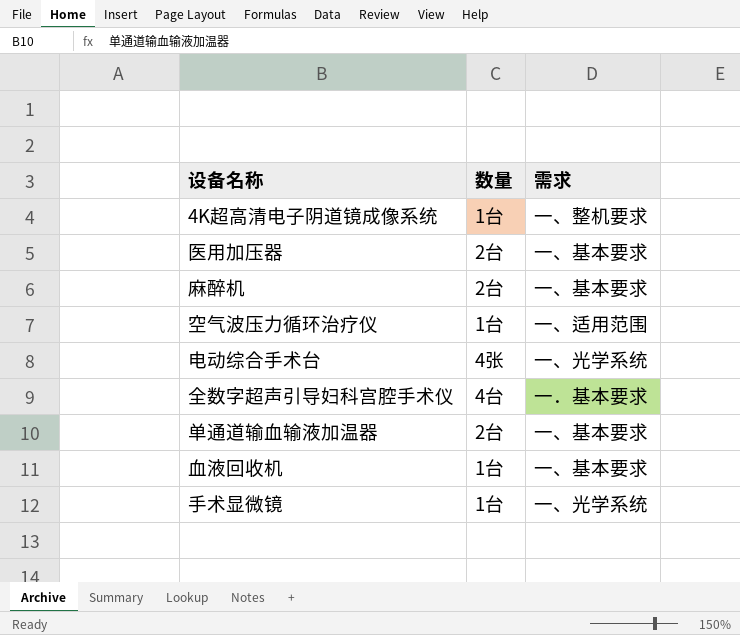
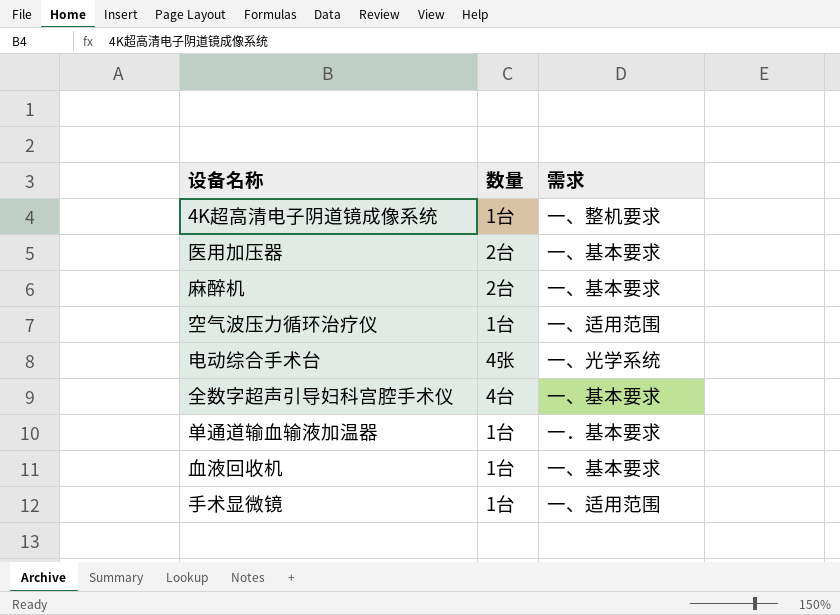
全数字超声引导妇科宫腔手术仪 | 需求: 一．基本要求 -> 一、基本要求
单通道输血输液加温器 | 数量: 2台 -> 1台
单通道输血输液加温器 | 需求: 一、基本要求 -> 一．基本要求
手术显微镜 | 需求: 一、光学系统 -> 一、适用范围

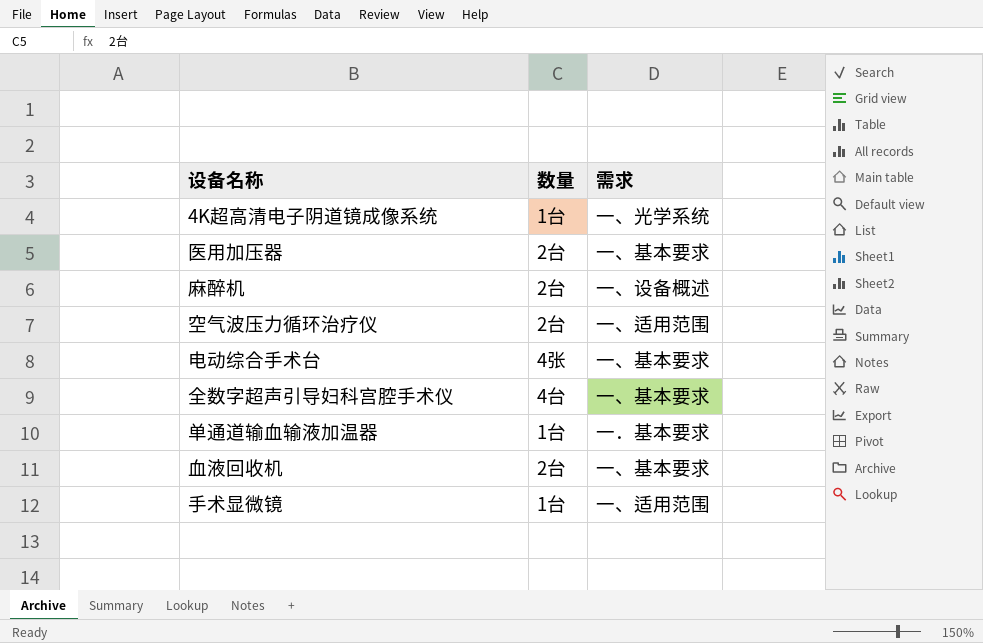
4K超高清电子阴道镜成像系统 | 需求: 一、整机要求 -> 一、光学系统
麻醉机 | 需求: 一、基本要求 -> 一、设备概述
空气波压力循环治疗仪 | 数量: 1台 -> 2台
电动综合手术台 | 需求: 一、光学系统 -> 一、基本要求
血液回收机 | 数量: 1台 -> 2台

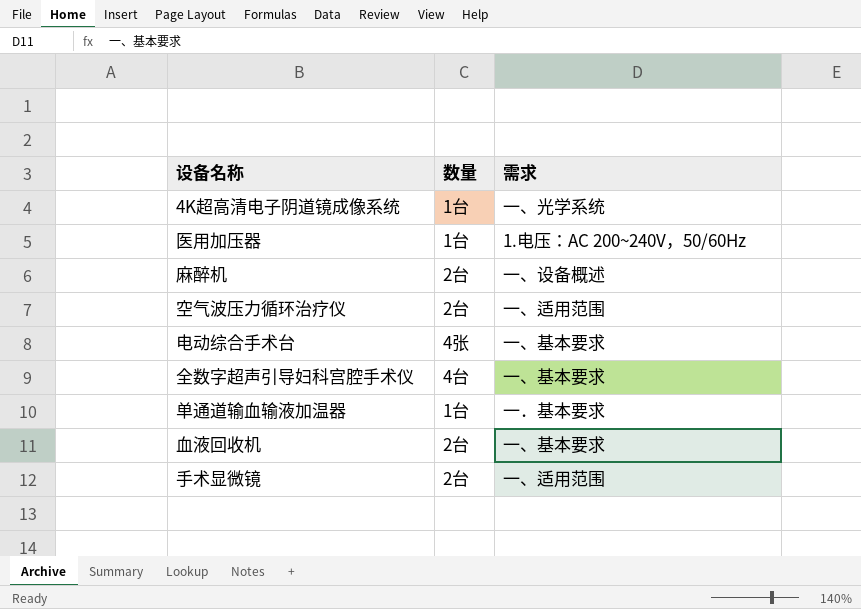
医用加压器 | 数量: 2台 -> 1台
医用加压器 | 需求: 一、基本要求 -> 1.电压：AC 200~240V，50/60Hz
手术显微镜 | 数量: 1台 -> 2台

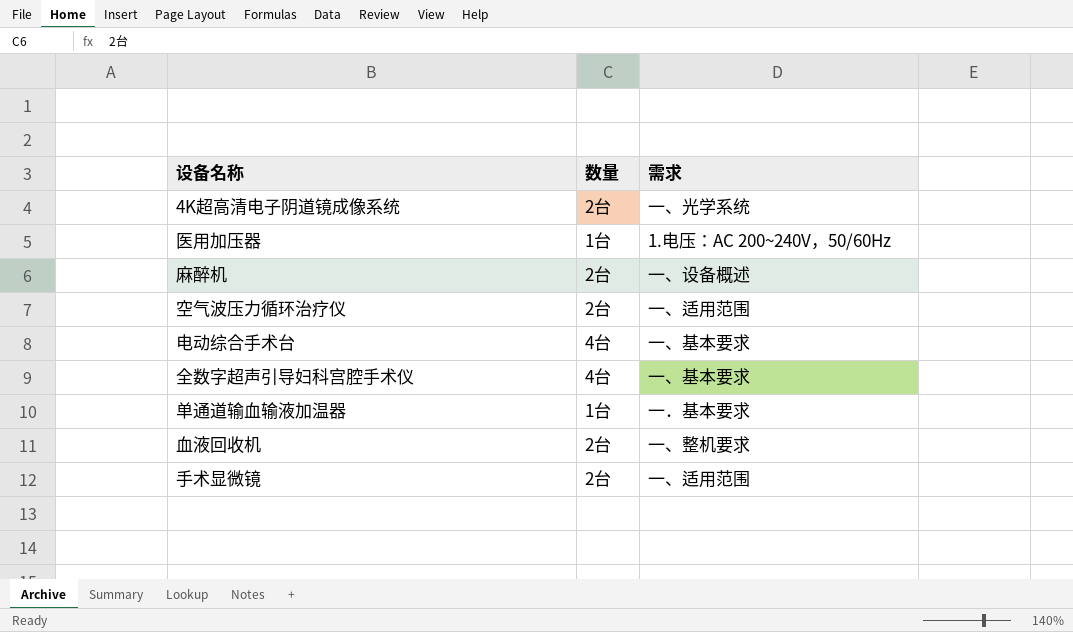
4K超高清电子阴道镜成像系统 | 数量: 1台 -> 2台
电动综合手术台 | 数量: 4张 -> 4台
血液回收机 | 需求: 一、基本要求 -> 一、整机要求

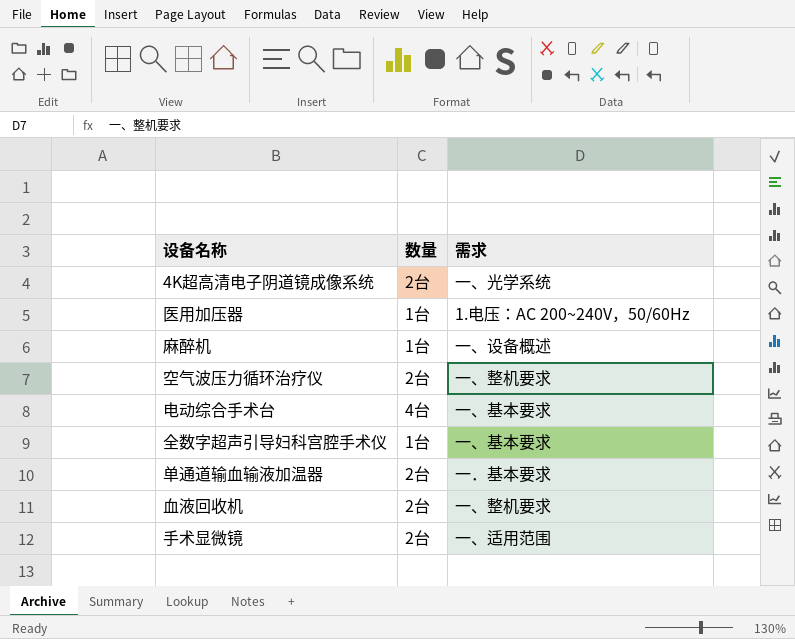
麻醉机 | 数量: 2台 -> 1台
空气波压力循环治疗仪 | 需求: 一、适用范围 -> 一、整机要求
全数字超声引导妇科宫腔手术仪 | 数量: 4台 -> 1台
单通道输血输液加温器 | 数量: 1台 -> 2台

